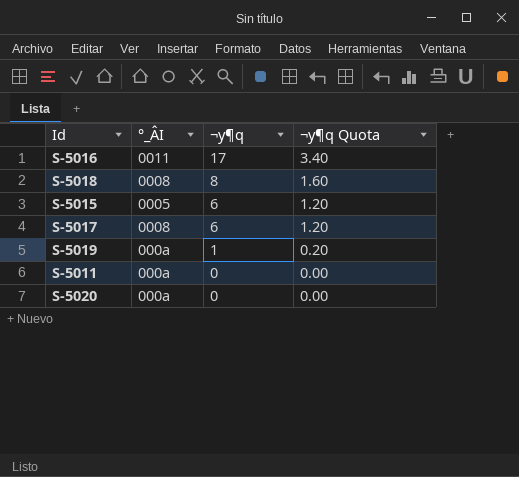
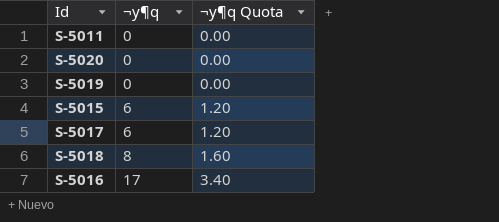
row order: ¬y¶q descending -> ¬y¶q ascending
column °_ÂI | position: 2 -> none
S-5019 | ¬y¶q: 1 -> 0
S-5019 | ¬y¶q Quota: 0.20 -> 0.00

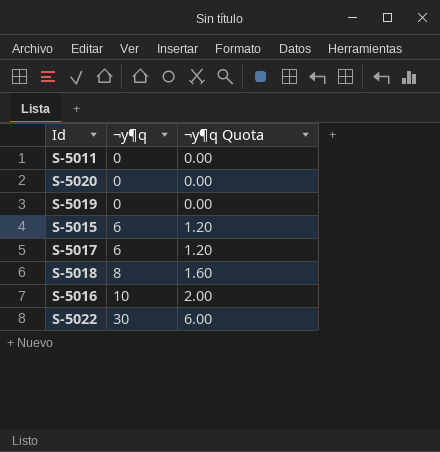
S-5016 | ¬y¶q: 17 -> 10
S-5016 | ¬y¶q Quota: 3.40 -> 2.00
row S-5022: none -> 30 | 6.00

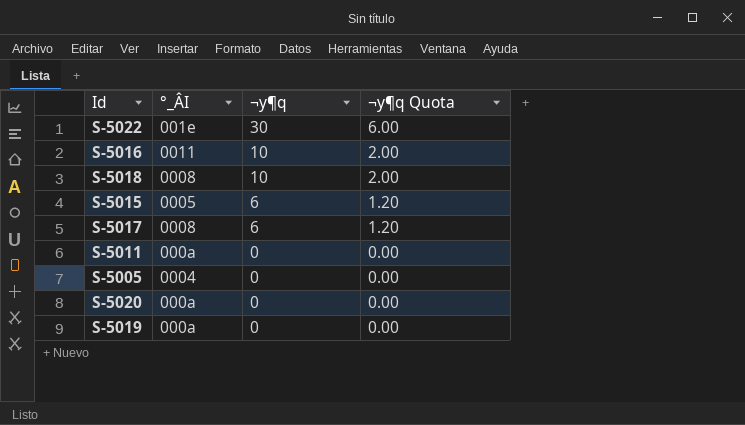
row order: ¬y¶q ascending -> ¬y¶q descending
column °_ÂI | position: none -> 2
S-5018 | ¬y¶q: 8 -> 10
S-5018 | ¬y¶q Quota: 1.60 -> 2.00
row S-5005: none -> 0004 | 0 | 0.00

